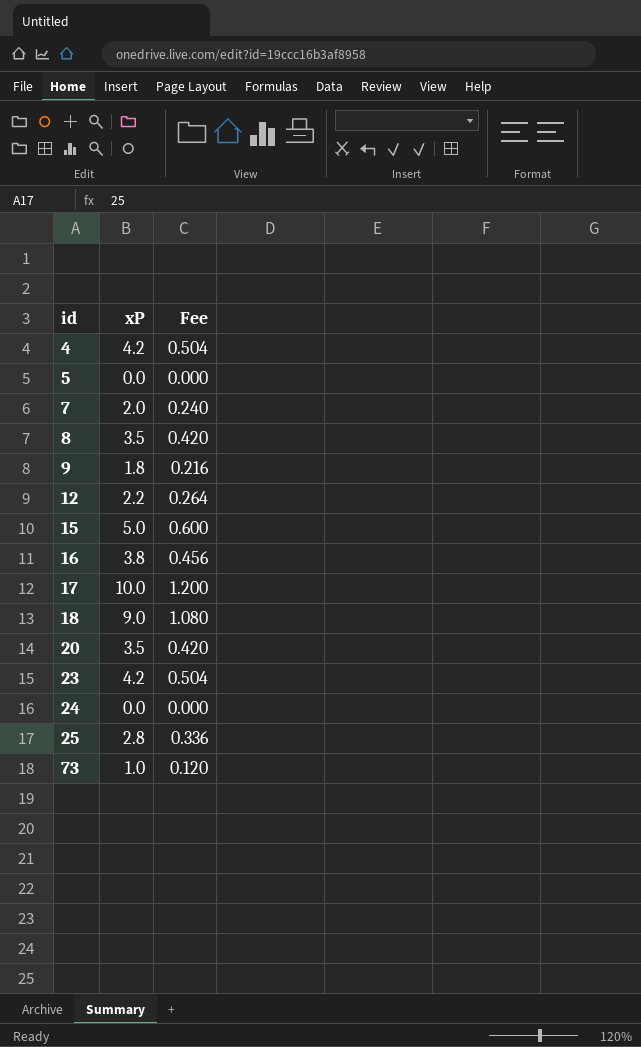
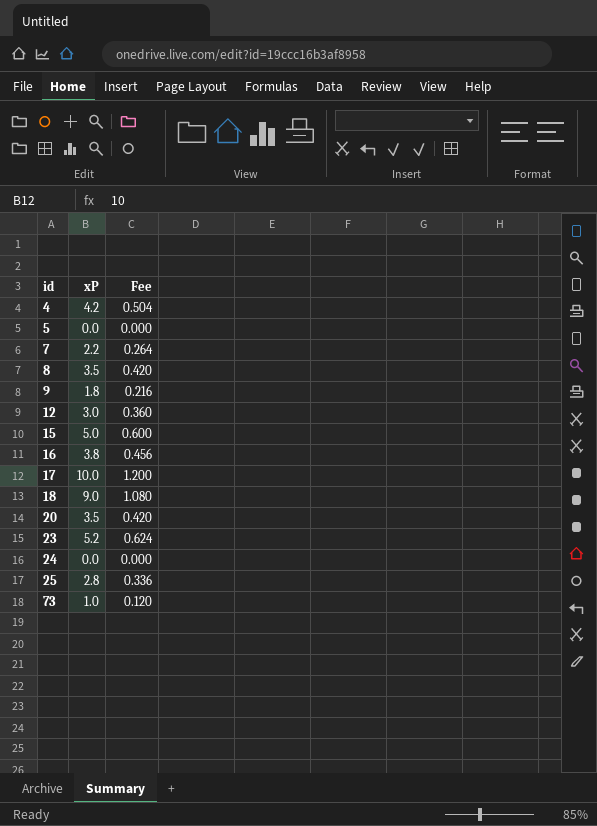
7 | xP: 2.0 -> 2.2
7 | Fee: 0.240 -> 0.264
12 | xP: 2.2 -> 3.0
12 | Fee: 0.264 -> 0.360
23 | xP: 4.2 -> 5.2
23 | Fee: 0.504 -> 0.624

